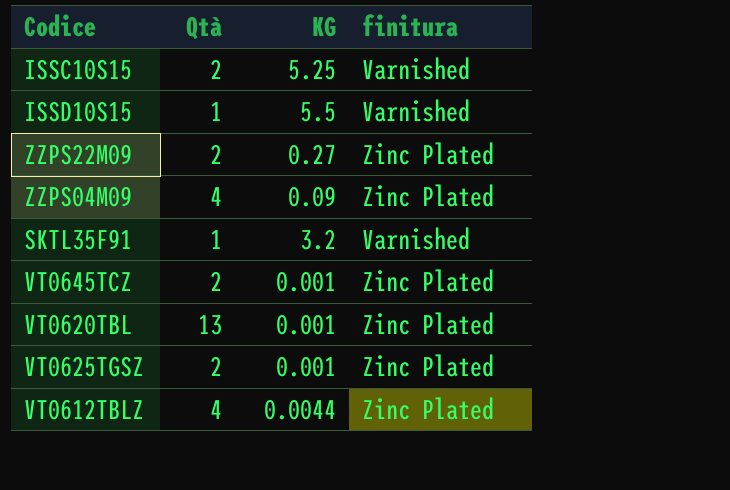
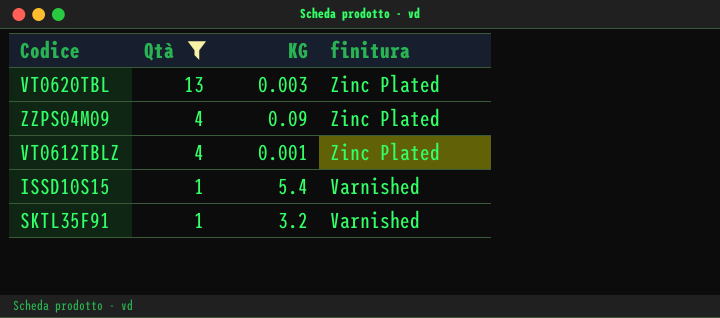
filter: none -> Qtà != 2
row order: none -> Qtà descending
VT0620TBL | KG: 0.001 -> 0.003
VT0612TBLZ | KG: 0.0044 -> 0.001
ISSD10S15 | KG: 5.5 -> 5.4

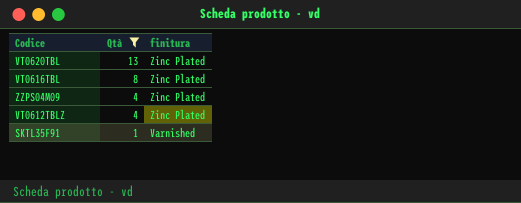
column KG | position: 3 -> none
row ISSD10S15: 1 | 5.4 | Varnished -> none
row VT0616TBL: none -> 8 | Zinc Plated

